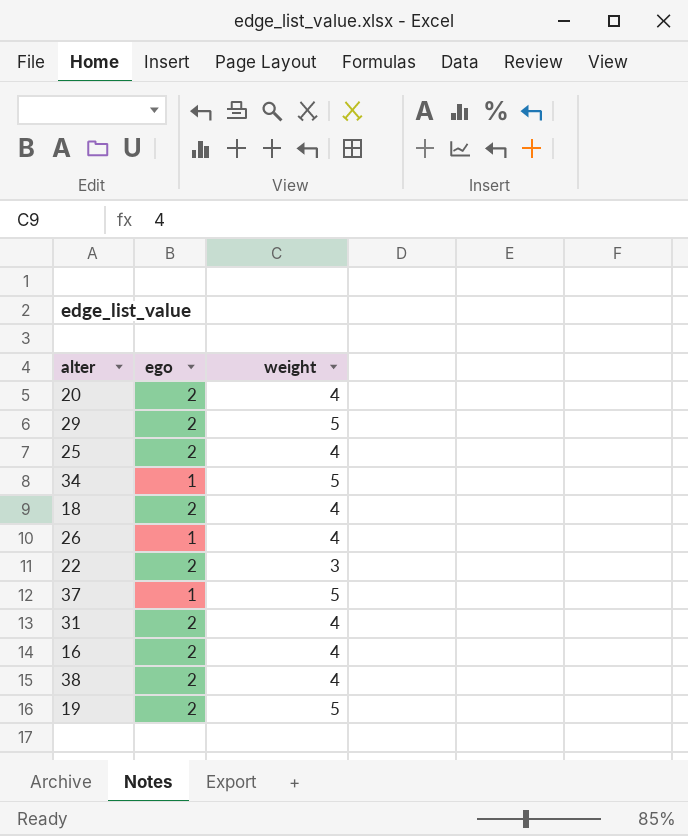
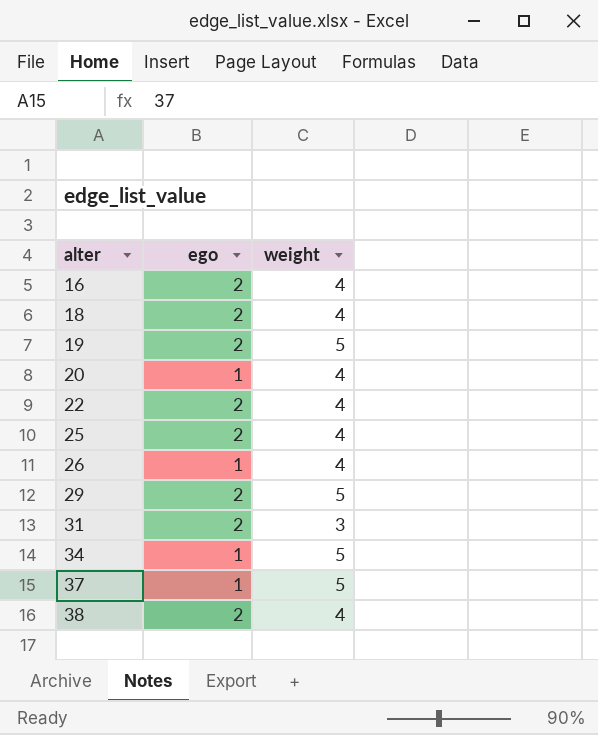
row order: none -> alter ascending
20 | ego: 2 -> 1
22 | weight: 3 -> 4
31 | weight: 4 -> 3

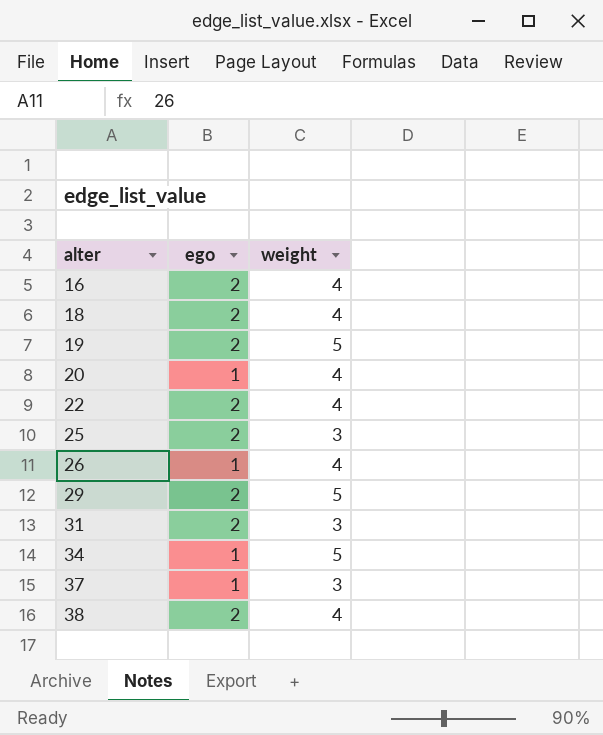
25 | weight: 4 -> 3
37 | weight: 5 -> 3

